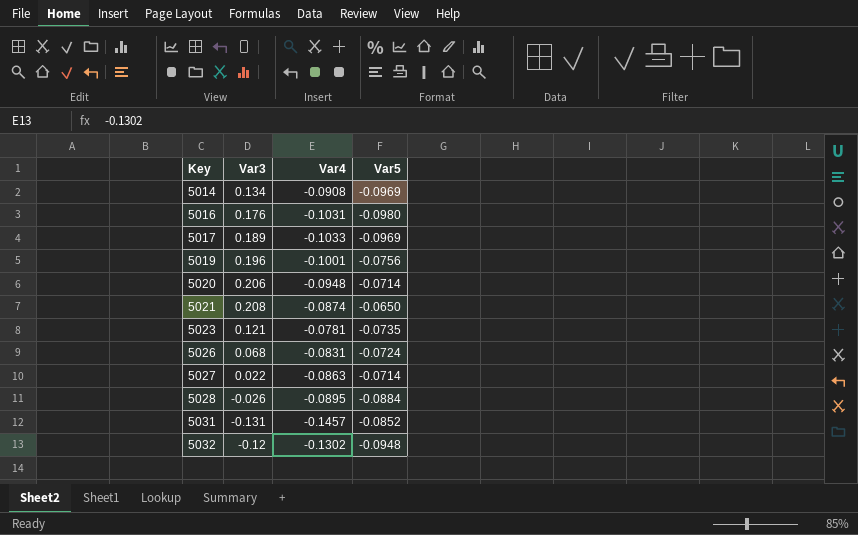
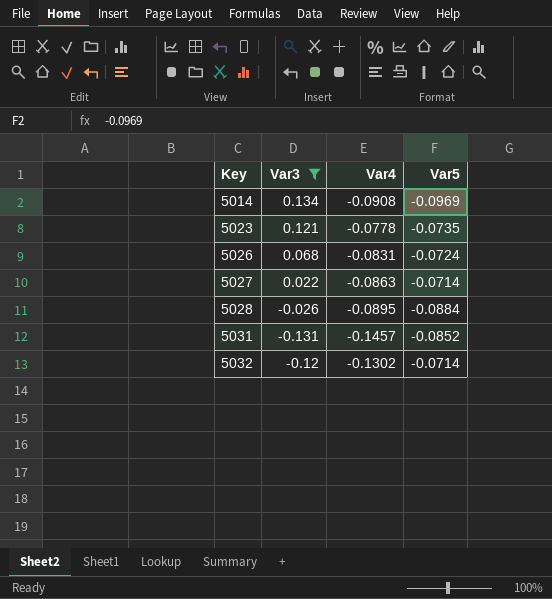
filter: none -> Var3 <= 0.134
5023 | Var4: -0.0781 -> -0.0778
5032 | Var5: -0.0948 -> -0.0714

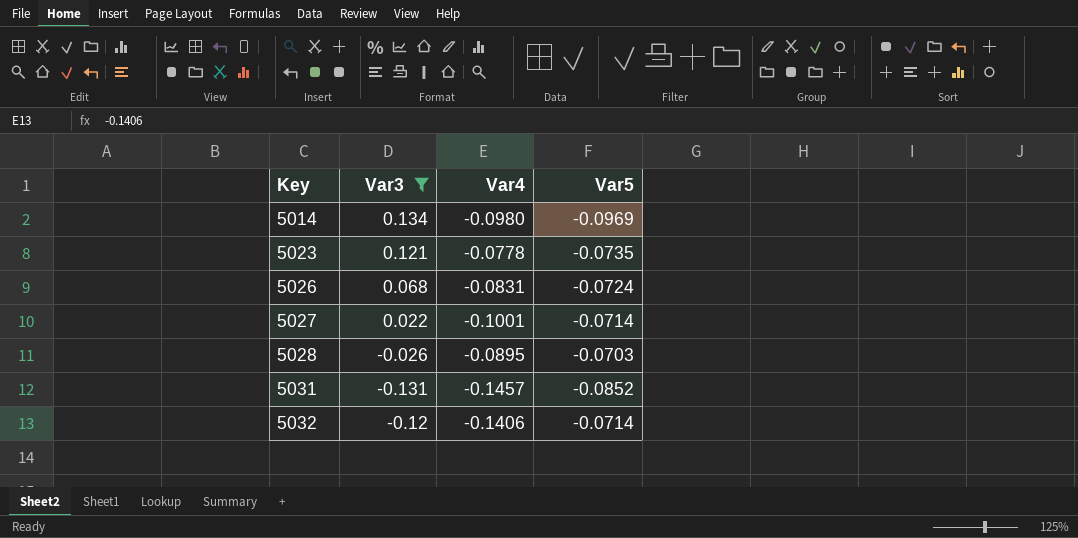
5014 | Var4: -0.0908 -> -0.0980
5027 | Var4: -0.0863 -> -0.1001
5028 | Var5: -0.0884 -> -0.0703
5032 | Var4: -0.1302 -> -0.1406

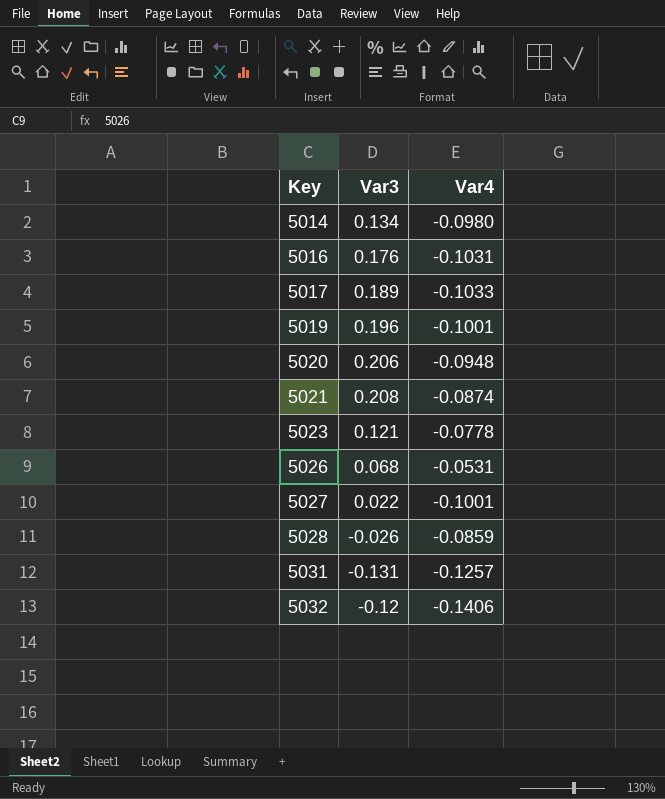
filter: Var3 <= 0.134 -> none
column Var5 | position: 4 -> none
5026 | Var4: -0.0831 -> -0.0531
5028 | Var4: -0.0895 -> -0.0859
5031 | Var4: -0.1457 -> -0.1257

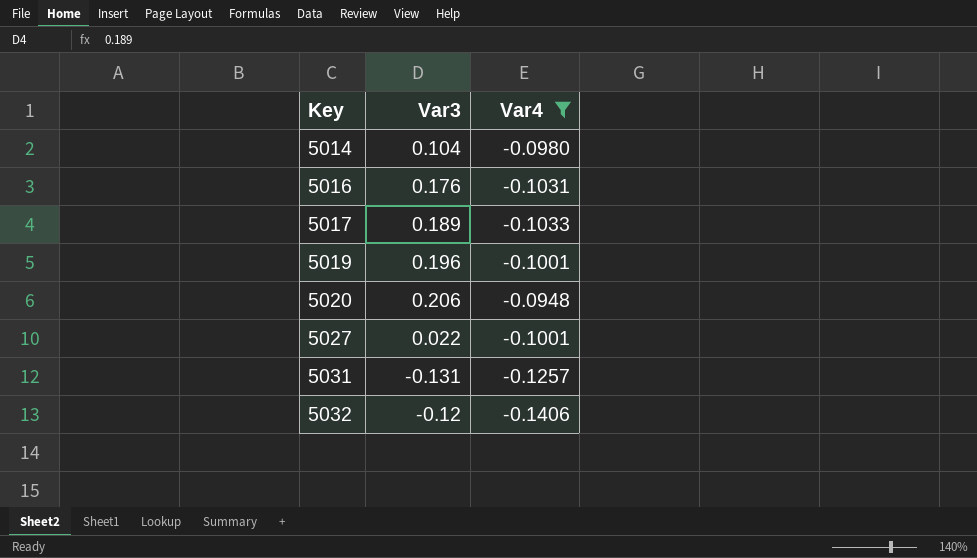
filter: none -> Var4 <= -0.0948
5014 | Var3: 0.134 -> 0.104

